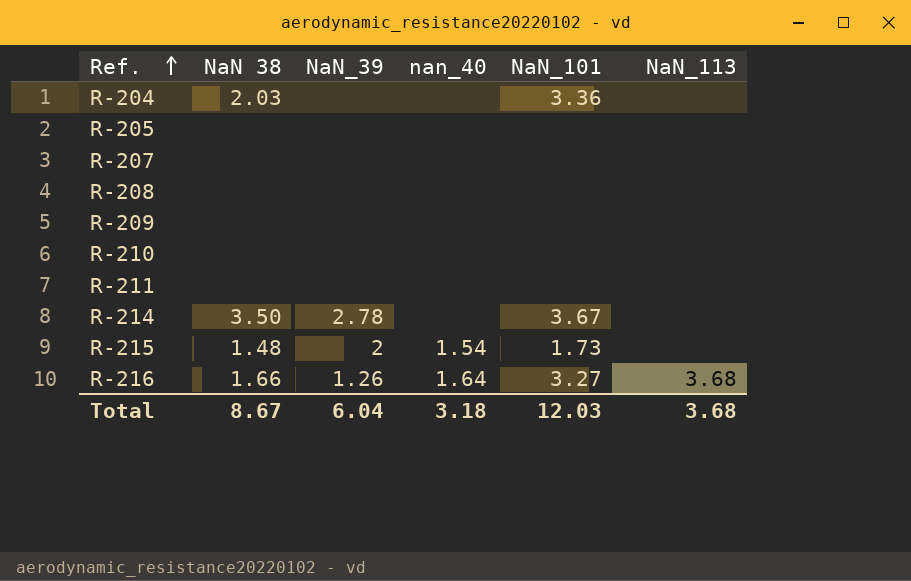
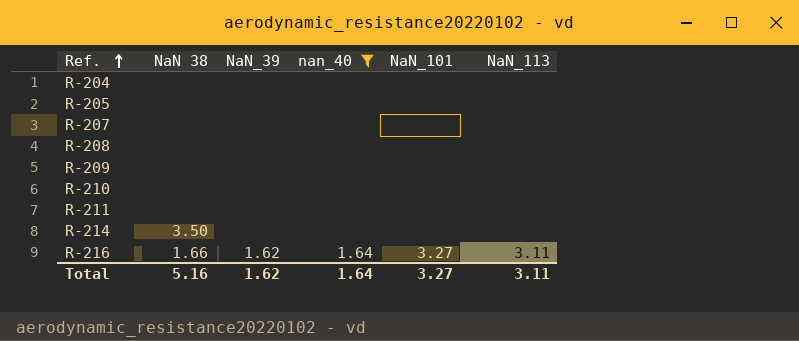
filter: none -> nan_40 != 1.54
R-204 | NaN 38: 2.03 -> none
R-204 | NaN_101: 3.36 -> none
R-214 | NaN_39: 2.78 -> none
R-214 | NaN_101: 3.67 -> none
R-216 | NaN_39: 1.26 -> 1.62
R-216 | NaN_113: 3.68 -> 3.11
Total | NaN 38: 8.67 -> 5.16
Total | NaN_39: 6.04 -> 1.62
Total | nan_40: 3.18 -> 1.64
Total | NaN_101: 12.03 -> 3.27
Total | NaN_113: 3.68 -> 3.11

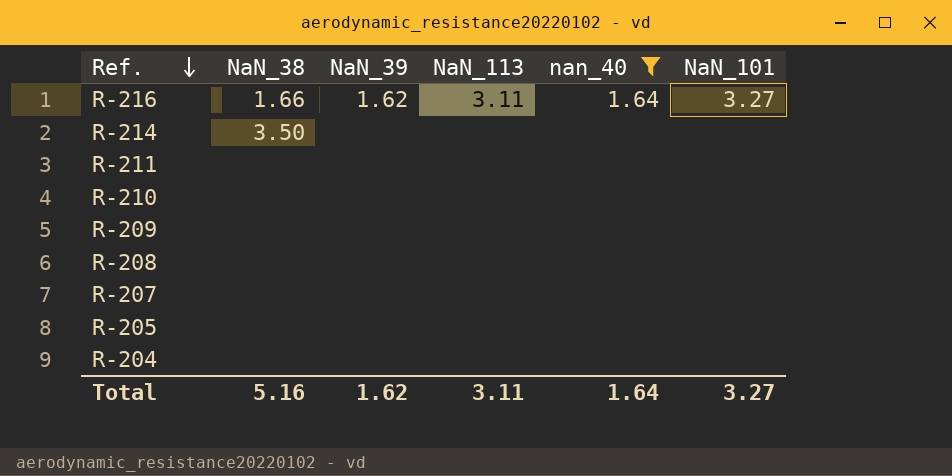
row order: Ref. ascending -> Ref. descending
column name: NaN 38 -> NaN_38
column NaN_113 | position: 6 -> 4

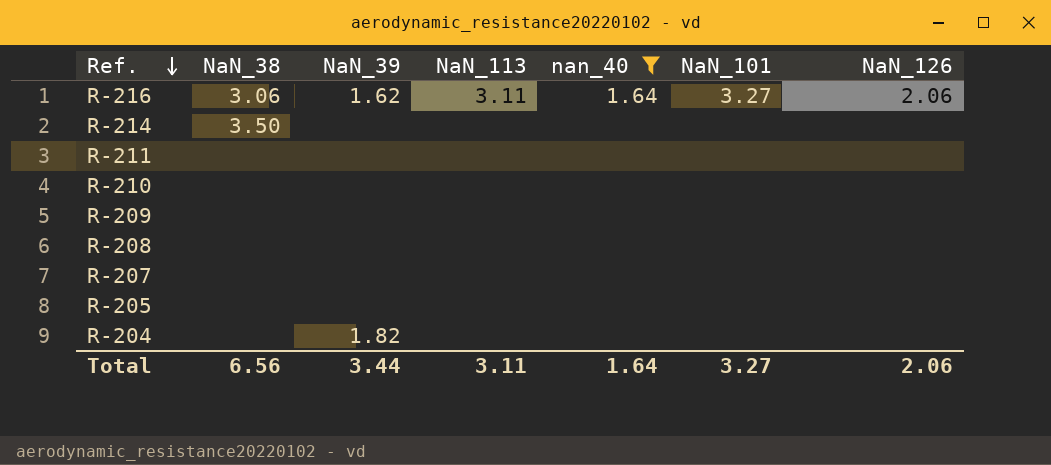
column NaN_126 | position: none -> 7
R-216 | NaN_38: 1.66 -> 3.06
R-204 | NaN_39: none -> 1.82
Total | NaN_38: 5.16 -> 6.56
Total | NaN_39: 1.62 -> 3.44

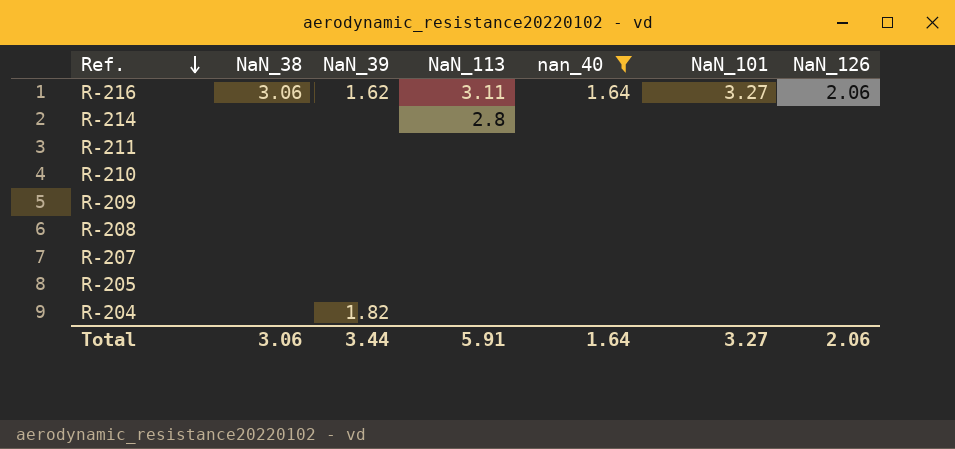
R-214 | NaN_38: 3.50 -> none
R-214 | NaN_113: none -> 2.8
Total | NaN_38: 6.56 -> 3.06
Total | NaN_113: 3.11 -> 5.91

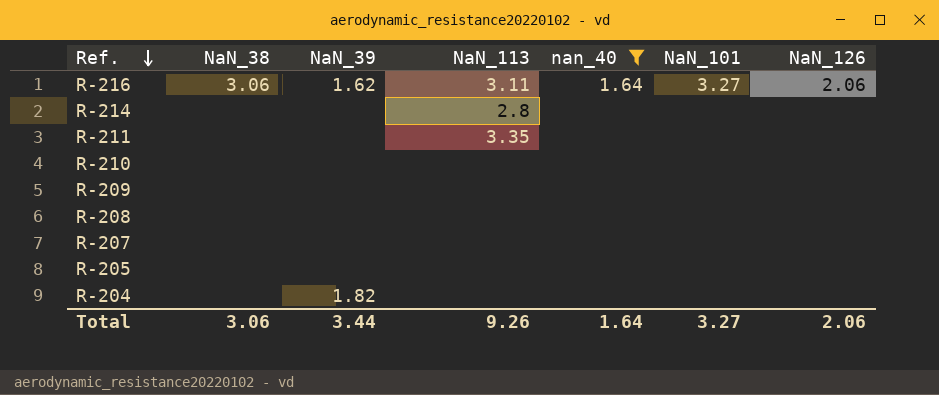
R-211 | NaN_113: none -> 3.35
Total | NaN_113: 5.91 -> 9.26

